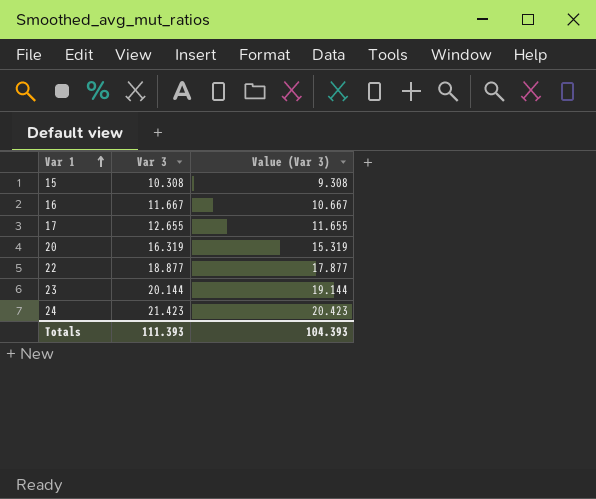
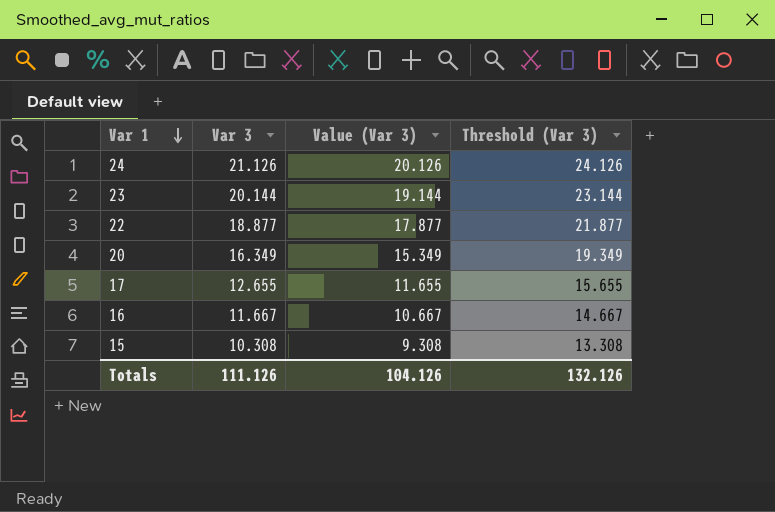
row order: Var 1 ascending -> Var 1 descending
column Threshold (Var 3) | formula: none -> [Var 3] + 3
24 | Var 3: 21.423 -> 21.126
24 | Value (Var 3): 20.423 -> 20.126
20 | Var 3: 16.319 -> 16.349
20 | Value (Var 3): 15.319 -> 15.349
Totals | Var 3: 111.393 -> 111.126
Totals | Value (Var 3): 104.393 -> 104.126

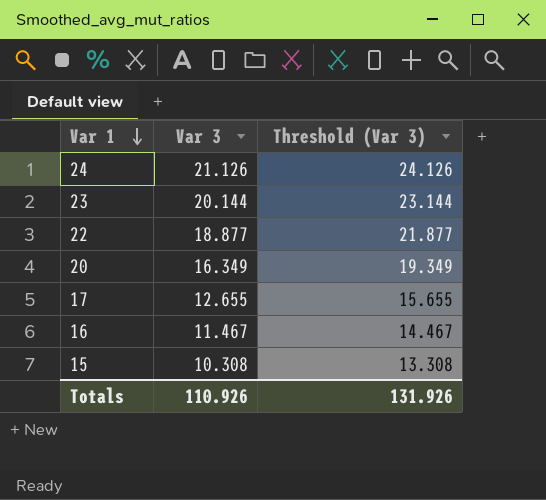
column Value (Var 3) | formula: [Var 3] - 1 -> none
16 | Var 3: 11.667 -> 11.467
16 | Threshold (Var 3): 14.667 -> 14.467
Totals | Var 3: 111.126 -> 110.926
Totals | Threshold (Var 3): 132.126 -> 131.926

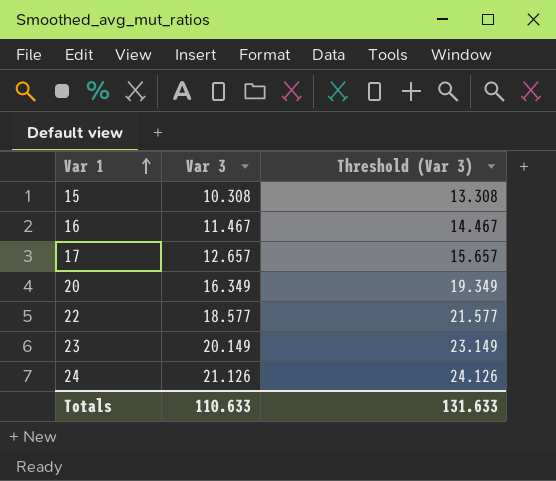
row order: Var 1 descending -> Var 1 ascending
17 | Var 3: 12.655 -> 12.657
17 | Threshold (Var 3): 15.655 -> 15.657
22 | Var 3: 18.877 -> 18.577
22 | Threshold (Var 3): 21.877 -> 21.577
23 | Var 3: 20.144 -> 20.149
23 | Threshold (Var 3): 23.144 -> 23.149
Totals | Var 3: 110.926 -> 110.633
Totals | Threshold (Var 3): 131.926 -> 131.633

